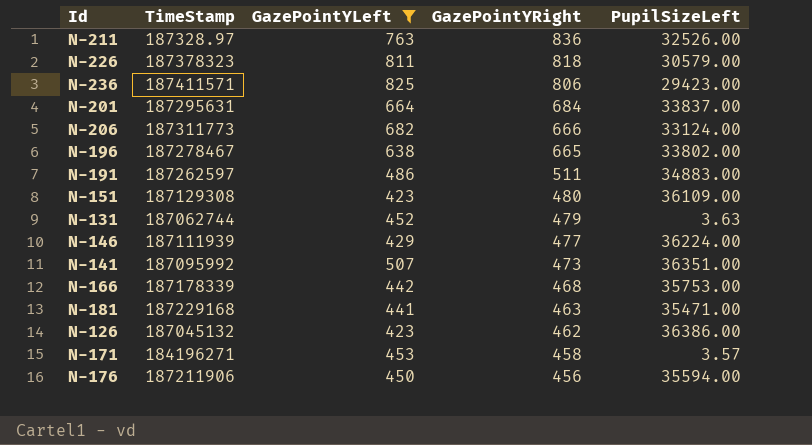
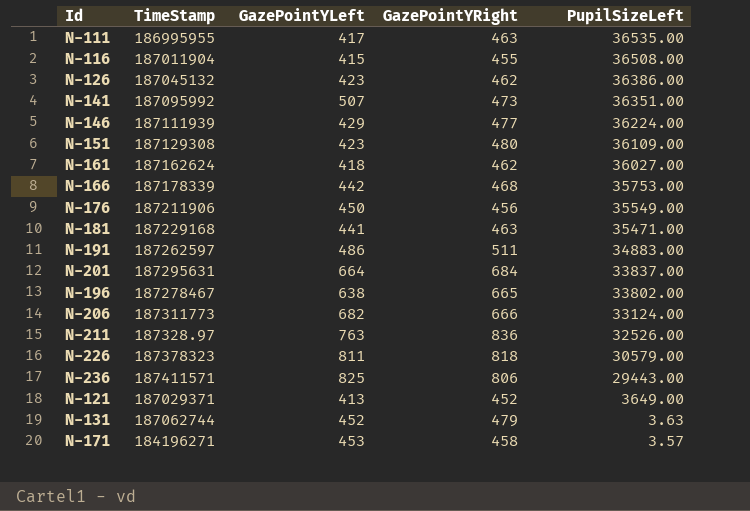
filter: GazePointYLeft >= 423 -> none
row order: GazePointYRight descending -> PupilSizeLeft descending
N-176 | PupilSizeLeft: 35594.00 -> 35549.00
N-236 | PupilSizeLeft: 29423.00 -> 29443.00

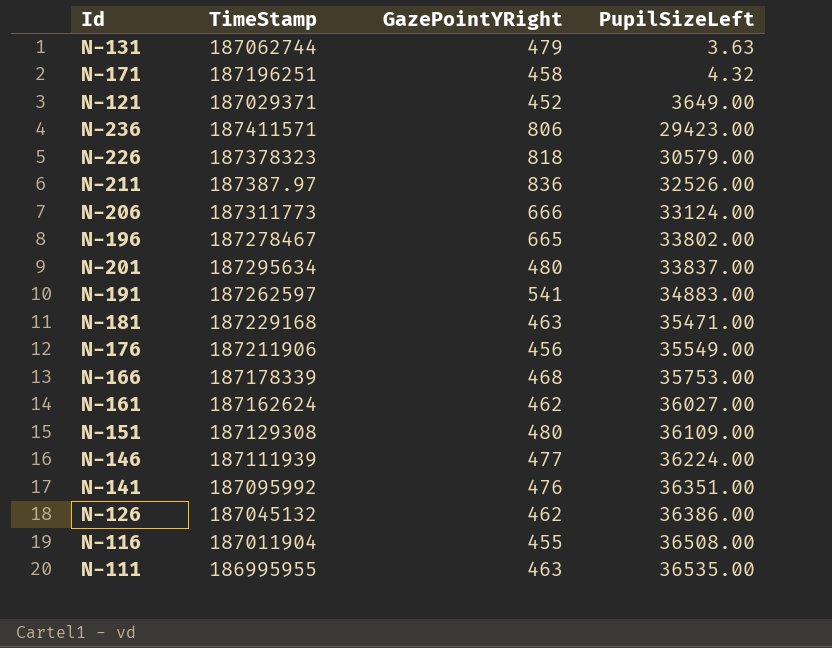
row order: PupilSizeLeft descending -> PupilSizeLeft ascending
column GazePointYLeft | position: 3 -> none
N-171 | TimeStamp: 184196271 -> 187196251
N-171 | PupilSizeLeft: 3.57 -> 4.32
N-236 | PupilSizeLeft: 29443.00 -> 29423.00
N-211 | TimeStamp: 187328.97 -> 187387.97
N-201 | TimeStamp: 187295631 -> 187295634
N-201 | GazePointYRight: 684 -> 480
N-191 | GazePointYRight: 511 -> 541
N-141 | GazePointYRight: 473 -> 476

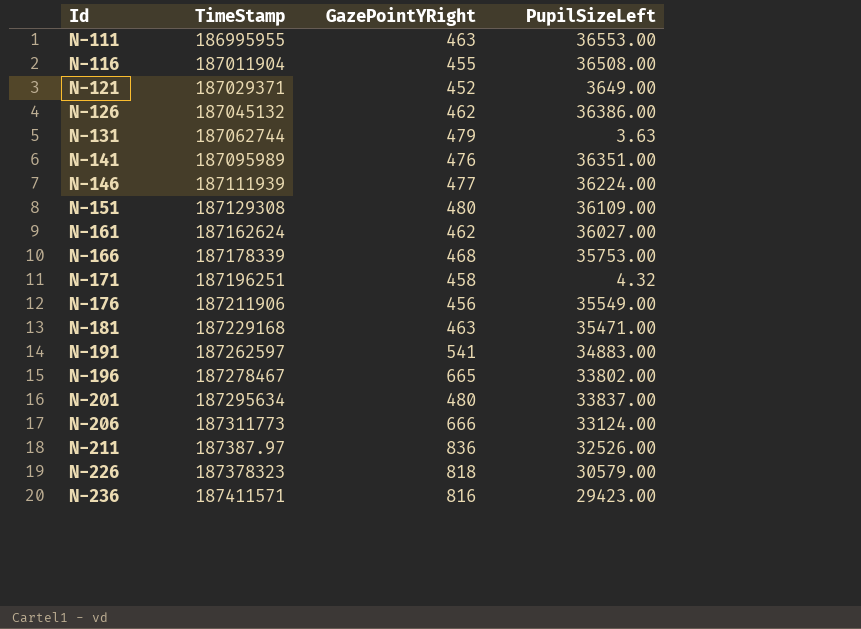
row order: PupilSizeLeft ascending -> Id ascending
N-111 | PupilSizeLeft: 36535.00 -> 36553.00
N-141 | TimeStamp: 187095992 -> 187095989
N-236 | GazePointYRight: 806 -> 816

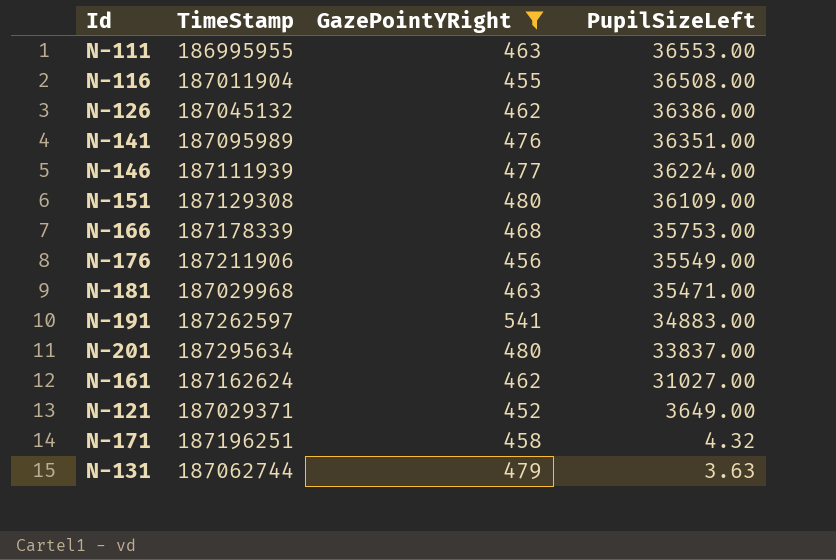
filter: none -> GazePointYRight <= 541
row order: Id ascending -> PupilSizeLeft descending
N-181 | TimeStamp: 187229168 -> 187029968
N-161 | PupilSizeLeft: 36027.00 -> 31027.00

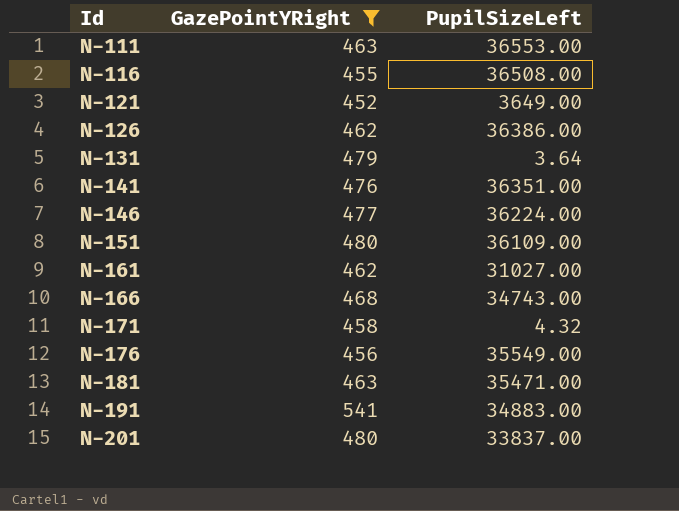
row order: PupilSizeLeft descending -> Id ascending
column TimeStamp | position: 2 -> none
N-131 | PupilSizeLeft: 3.63 -> 3.64
N-166 | PupilSizeLeft: 35753.00 -> 34743.00

